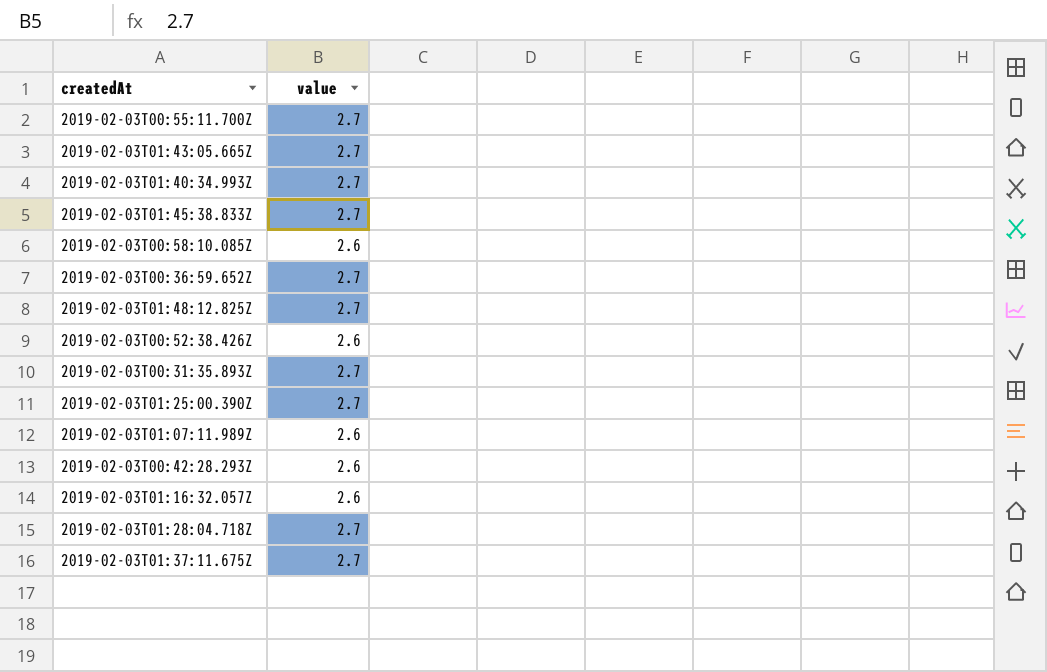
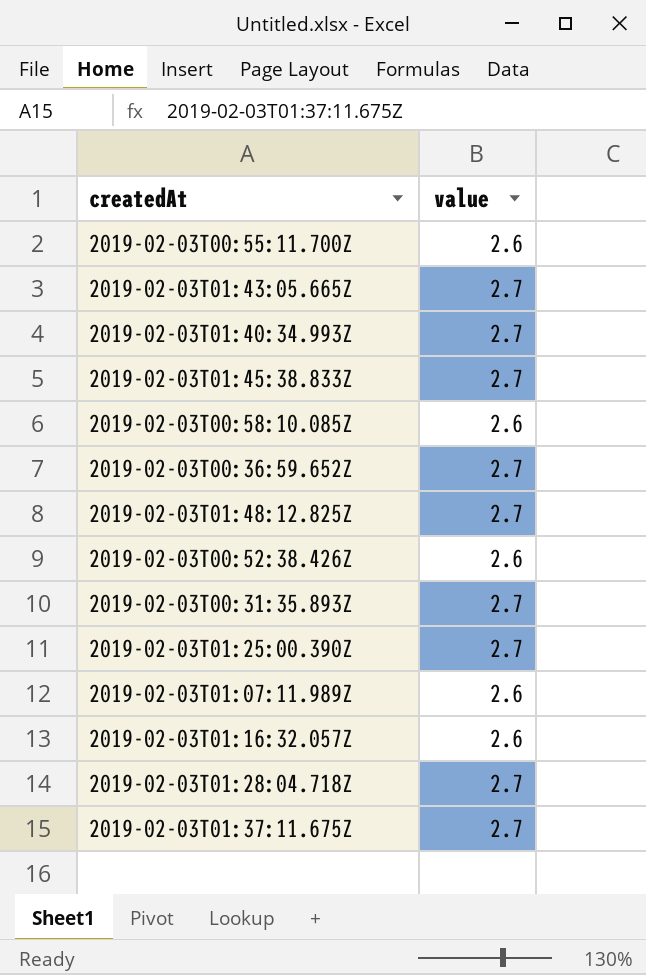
row 2019-02-03T00:42:28.293Z: 2.6 -> none
2019-02-03T00:55:11.700Z | value: 2.7 -> 2.6

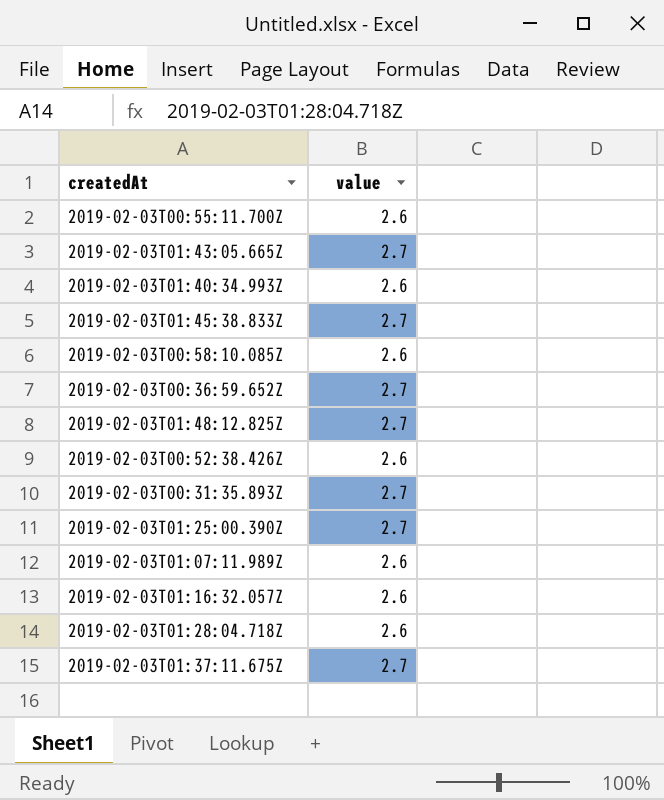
2019-02-03T01:40:34.993Z | value: 2.7 -> 2.6
2019-02-03T01:28:04.718Z | value: 2.7 -> 2.6

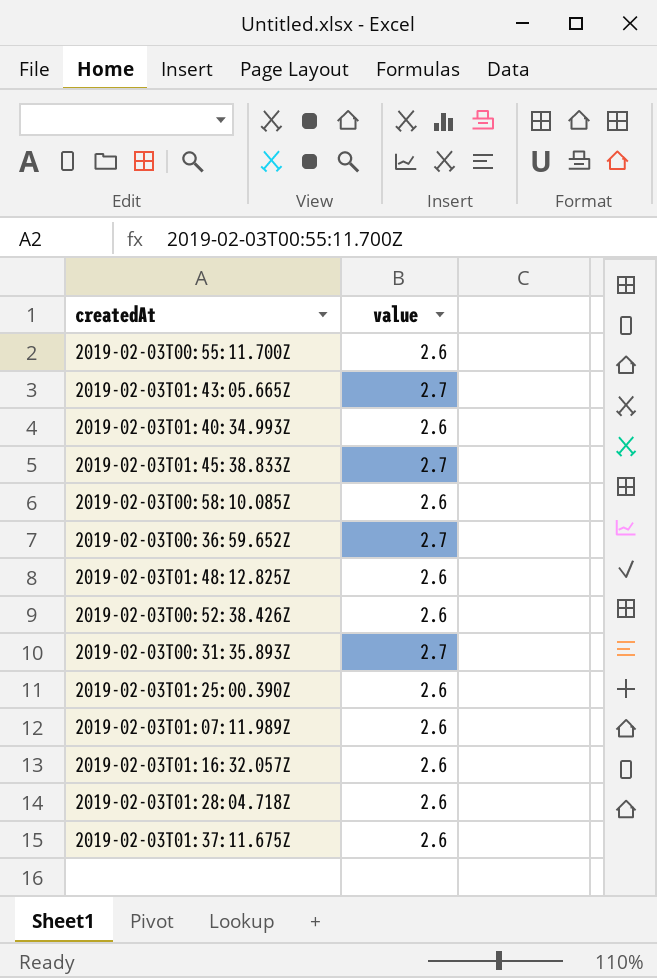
2019-02-03T01:48:12.825Z | value: 2.7 -> 2.6
2019-02-03T01:25:00.390Z | value: 2.7 -> 2.6
2019-02-03T01:37:11.675Z | value: 2.7 -> 2.6

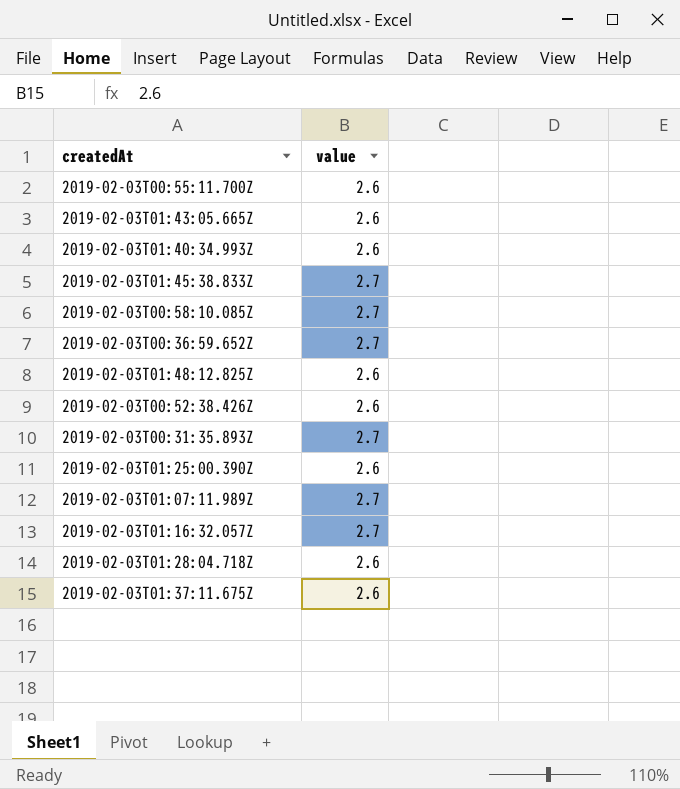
2019-02-03T01:43:05.665Z | value: 2.7 -> 2.6
2019-02-03T00:58:10.085Z | value: 2.6 -> 2.7
2019-02-03T01:07:11.989Z | value: 2.6 -> 2.7
2019-02-03T01:16:32.057Z | value: 2.6 -> 2.7

